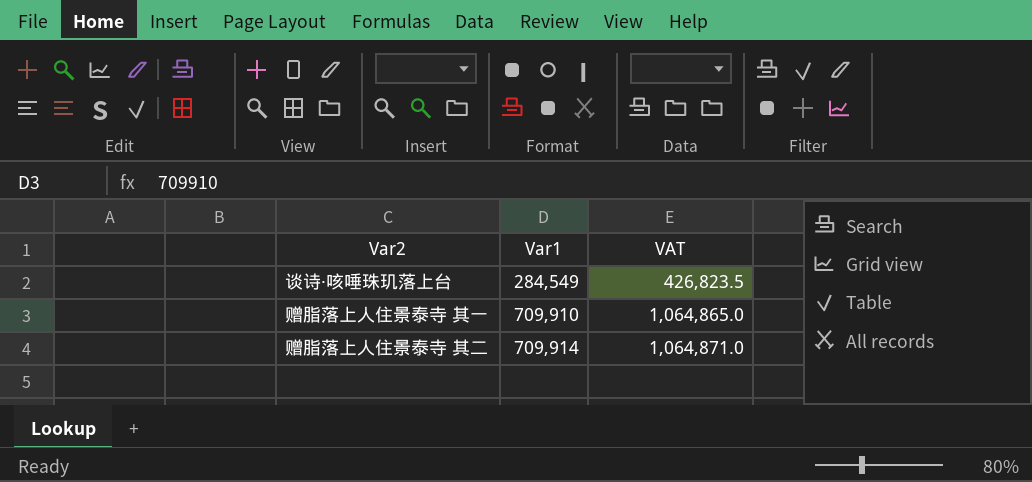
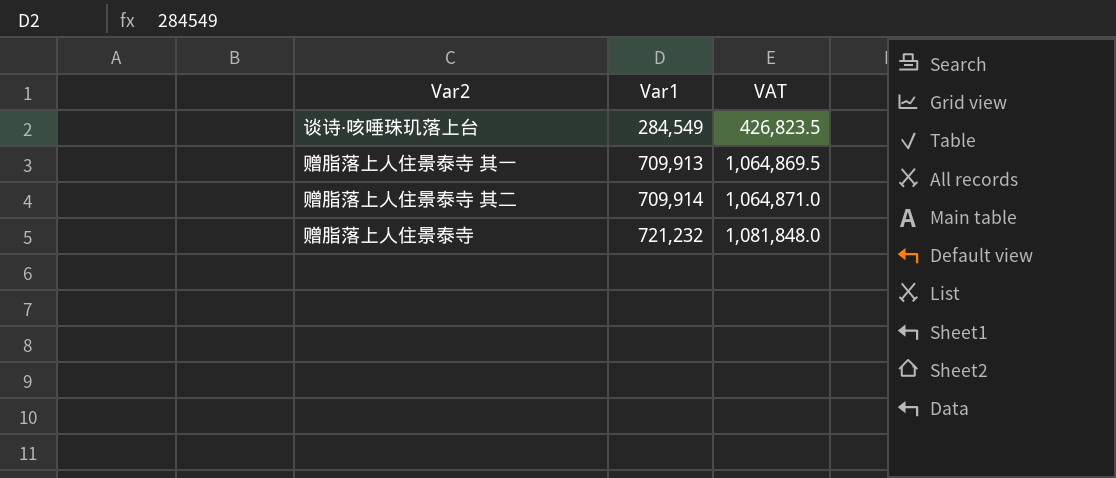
赠脂落上人住景泰寺 其一 | Var1: 709,910 -> 709,913
赠脂落上人住景泰寺 其一 | VAT: 1,064,865.0 -> 1,064,869.5
row 赠脂落上人住景泰寺: none -> 721,232 | 1,081,848.0

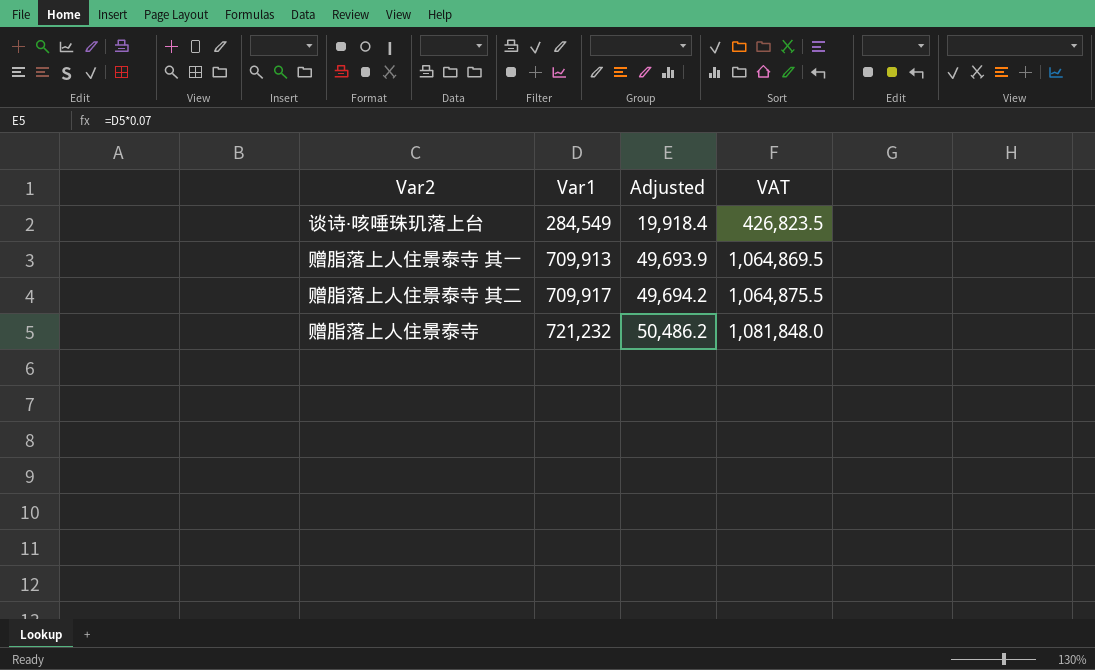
column Adjusted | formula: none -> [Var1] * 0.07
赠脂落上人住景泰寺 其二 | Var1: 709,914 -> 709,917
赠脂落上人住景泰寺 其二 | VAT: 1,064,871.0 -> 1,064,875.5

